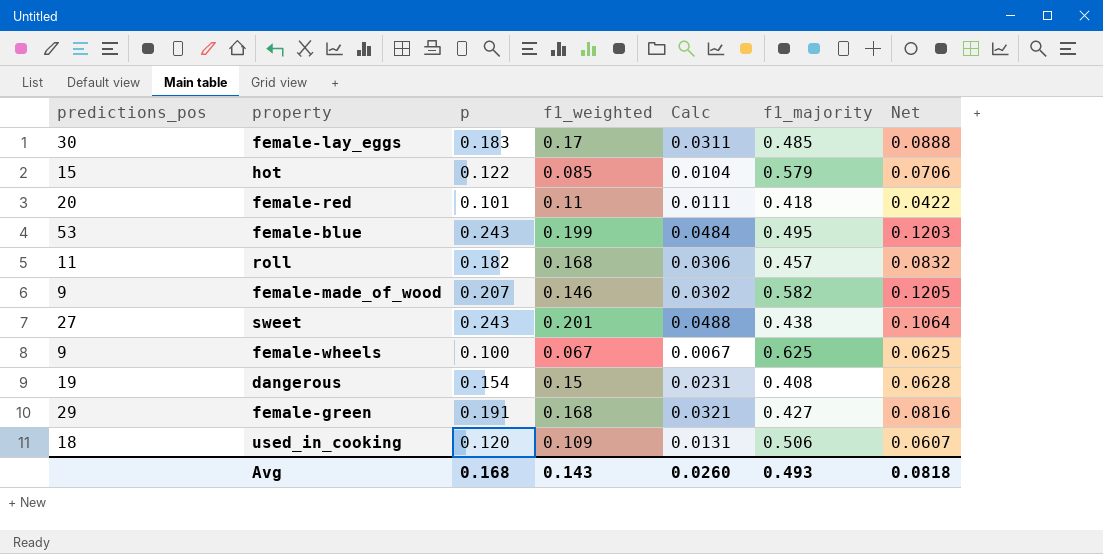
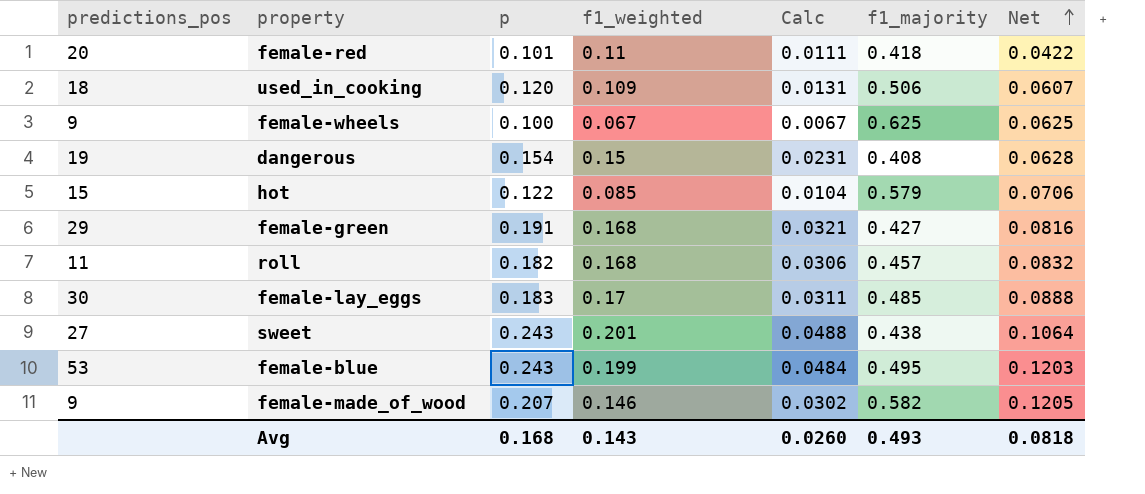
row order: none -> Net ascending

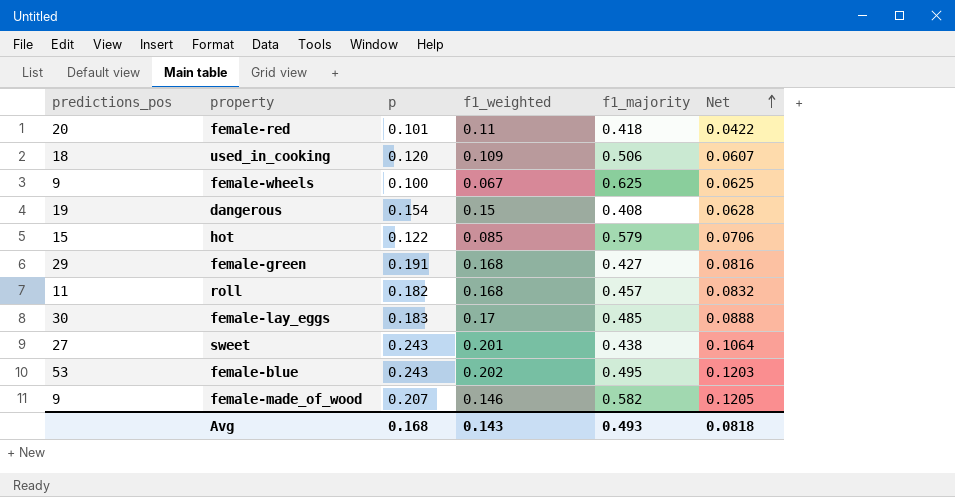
column Calc | formula: [p] * [f1_weighted] -> none
female-blue | f1_weighted: 0.199 -> 0.202

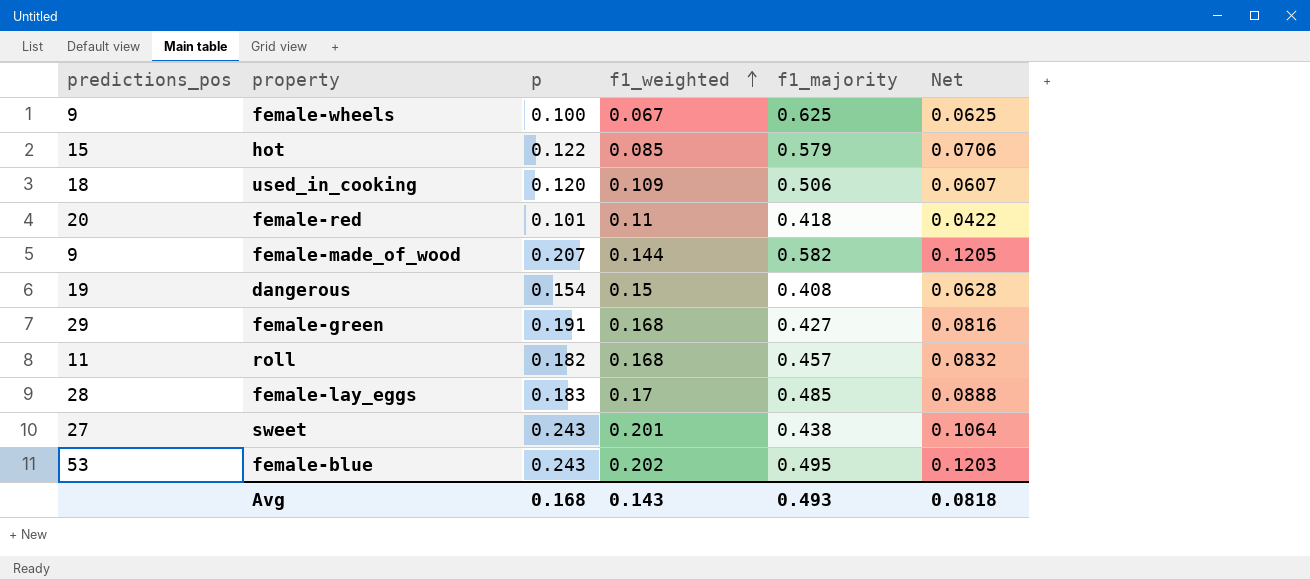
row order: Net ascending -> f1_weighted ascending
female-made_of_wood | f1_weighted: 0.146 -> 0.144
female-lay_eggs | predictions_pos: 30 -> 28

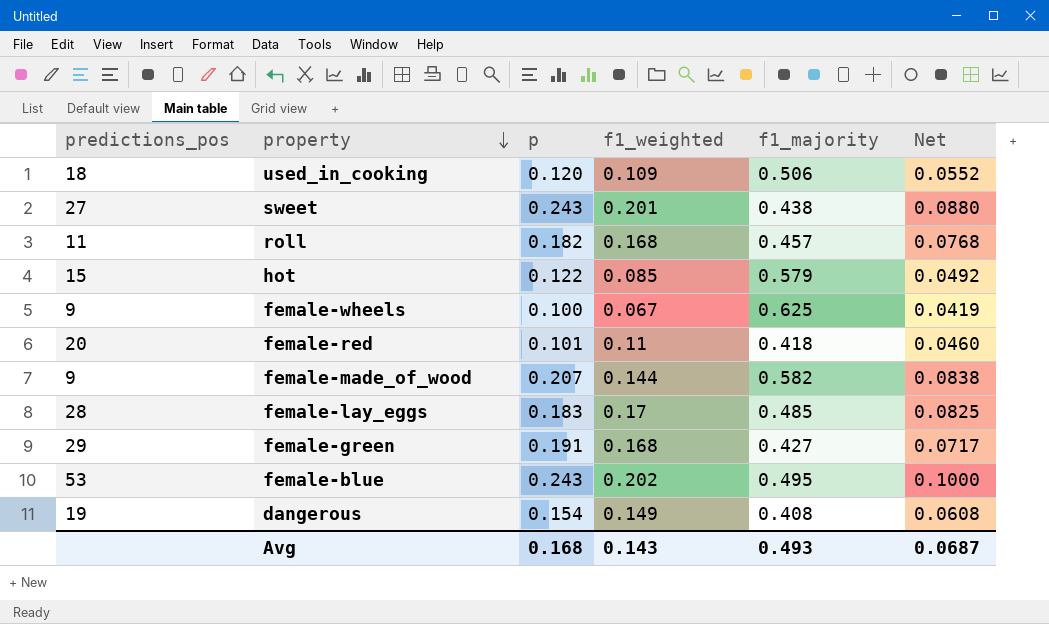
row order: f1_weighted ascending -> property descending
column Net | formula: [p] * [f1_majority] -> [f1_weighted] * [f1_majority]
dangerous | f1_weighted: 0.15 -> 0.149
Avg | Net: 0.0818 -> 0.0687

